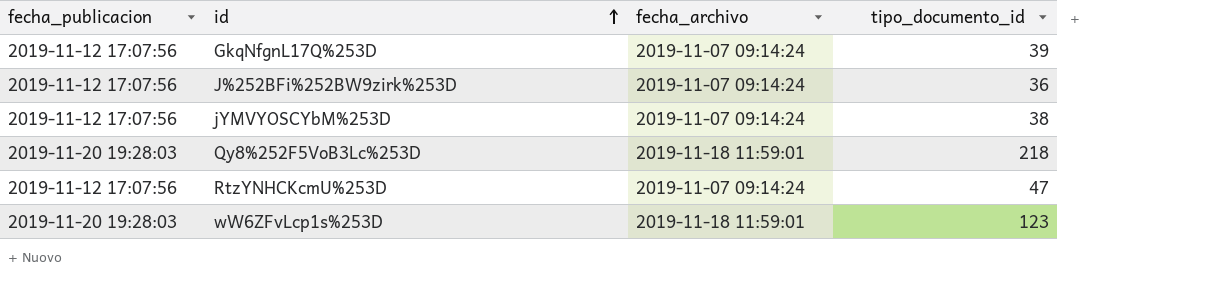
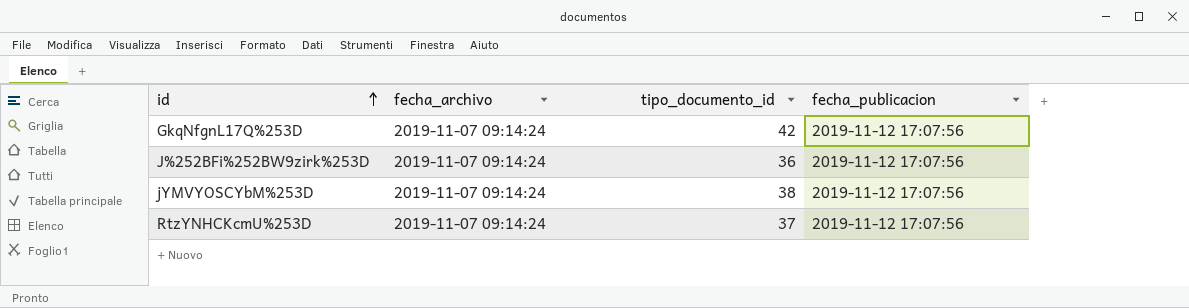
column fecha_publicacion | position: 1 -> 4
row Qy8%252F5VoB3Lc%253D: 2019-11-20 19:28:03 | 2019-11-18 11:59:01 | 218 -> none
row wW6ZFvLcp1s%253D: 2019-11-20 19:28:03 | 2019-11-18 11:59:01 | 123 -> none
GkqNfgnL17Q%253D | tipo_documento_id: 39 -> 42
RtzYNHCKcmU%253D | tipo_documento_id: 47 -> 37

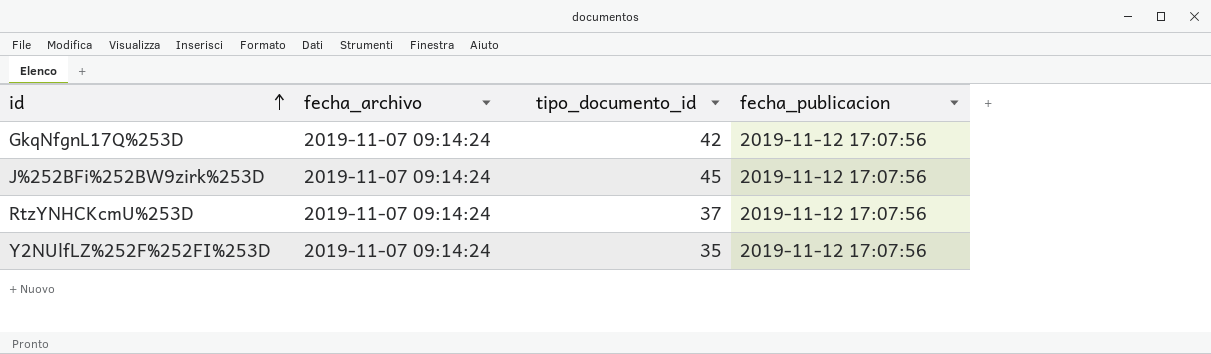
row jYMVYOSCYbM%253D: 2019-11-07 09:14:24 | 38 | 2019-11-12 17:07:56 -> none
J%252BFi%252BW9zirk%253D | tipo_documento_id: 36 -> 45
row Y2NUlfLZ%252F%252FI%253D: none -> 2019-11-07 09:14:24 | 35 | 2019-11-12 17:07:56

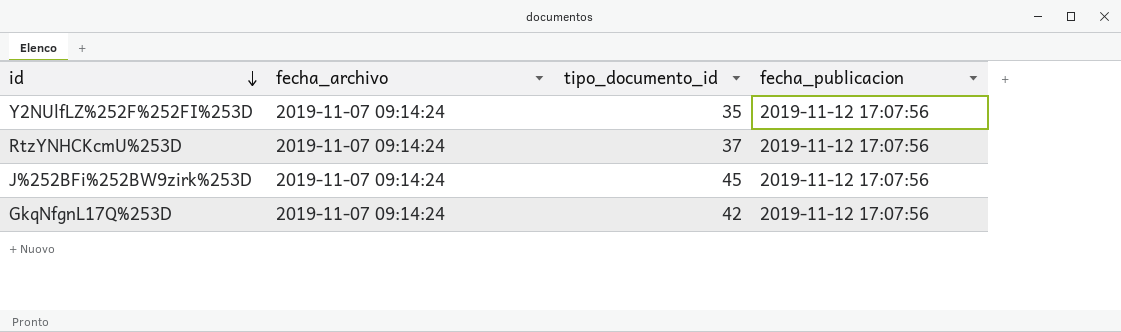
row order: id ascending -> id descending

